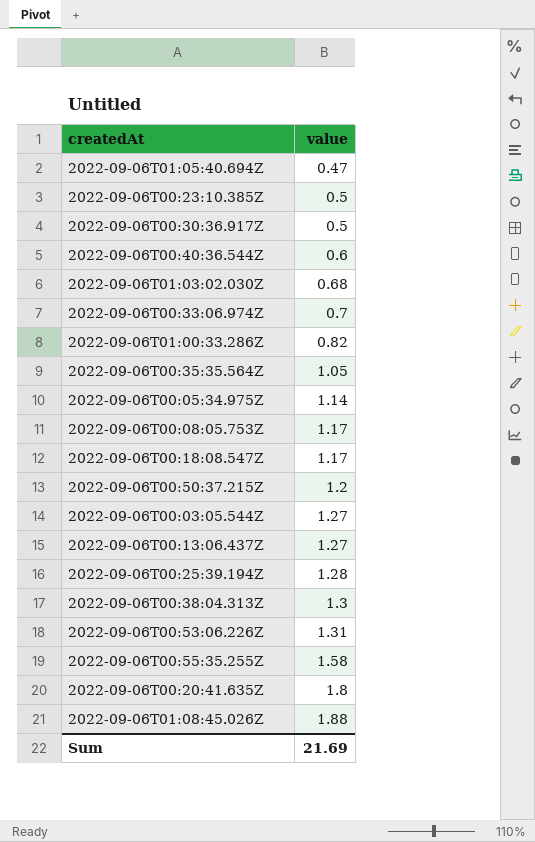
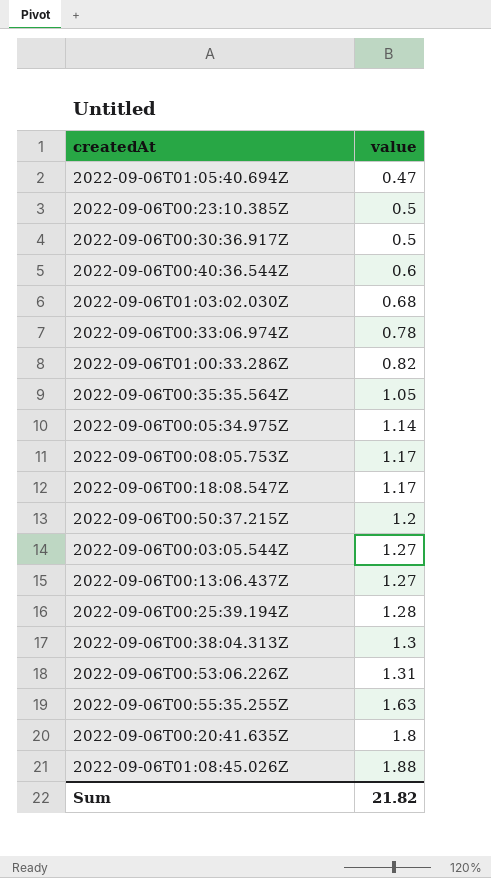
2022-09-06T00:33:06.974Z | value: 0.7 -> 0.78
2022-09-06T00:55:35.255Z | value: 1.58 -> 1.63
Sum | value: 21.69 -> 21.82

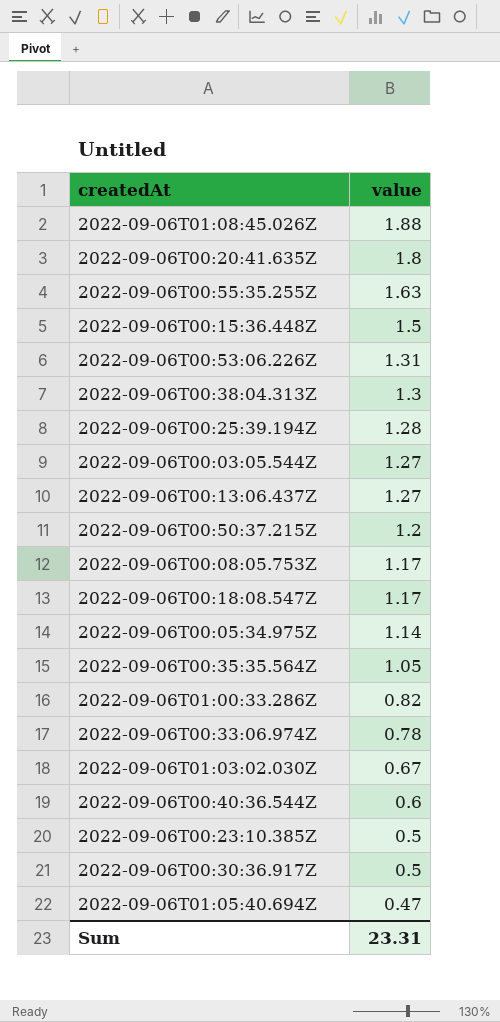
row order: value ascending -> value descending
row 2022-09-06T00:15:36.448Z: none -> 1.5
2022-09-06T01:03:02.030Z | value: 0.68 -> 0.67
Sum | value: 21.82 -> 23.31

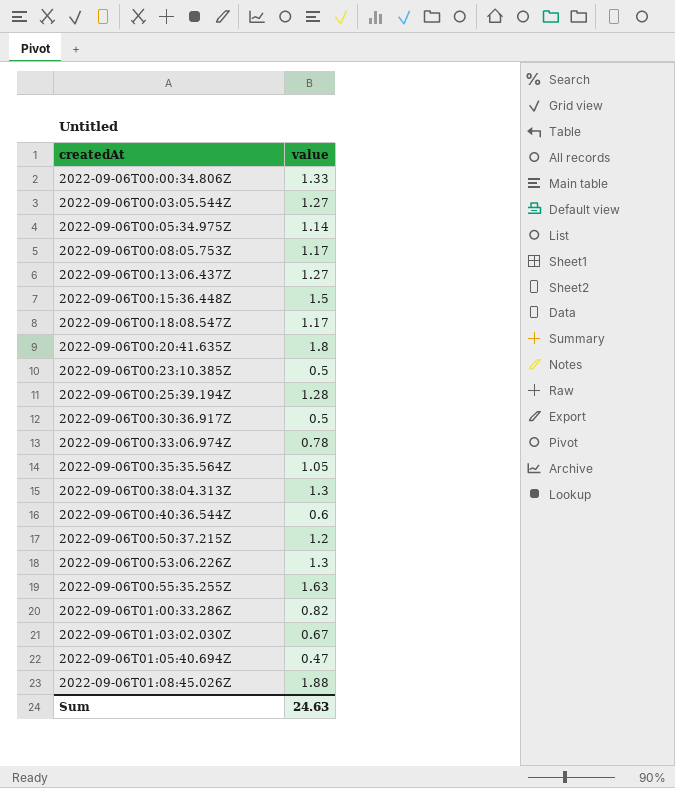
row order: value descending -> createdAt ascending
row 2022-09-06T00:00:34.806Z: none -> 1.33
2022-09-06T00:53:06.226Z | value: 1.31 -> 1.3
Sum | value: 23.31 -> 24.63

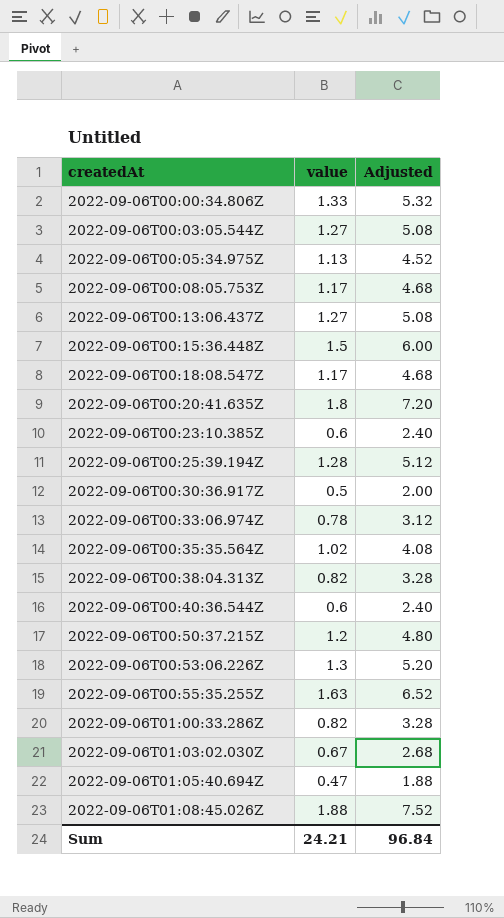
column Adjusted | formula: none -> [value] * 4
2022-09-06T00:05:34.975Z | value: 1.14 -> 1.13
2022-09-06T00:23:10.385Z | value: 0.5 -> 0.6
2022-09-06T00:35:35.564Z | value: 1.05 -> 1.02
2022-09-06T00:38:04.313Z | value: 1.3 -> 0.82
Sum | value: 24.63 -> 24.21

